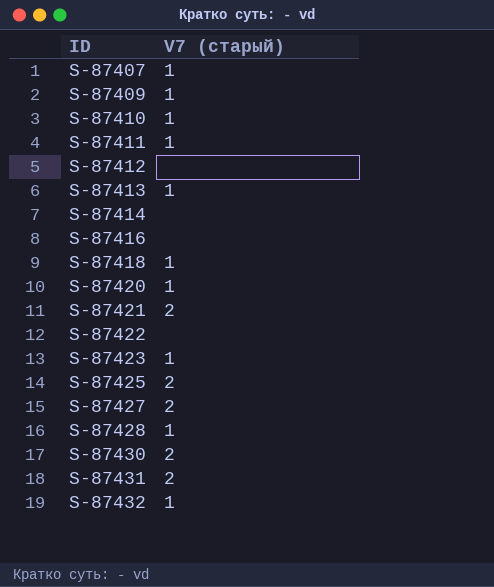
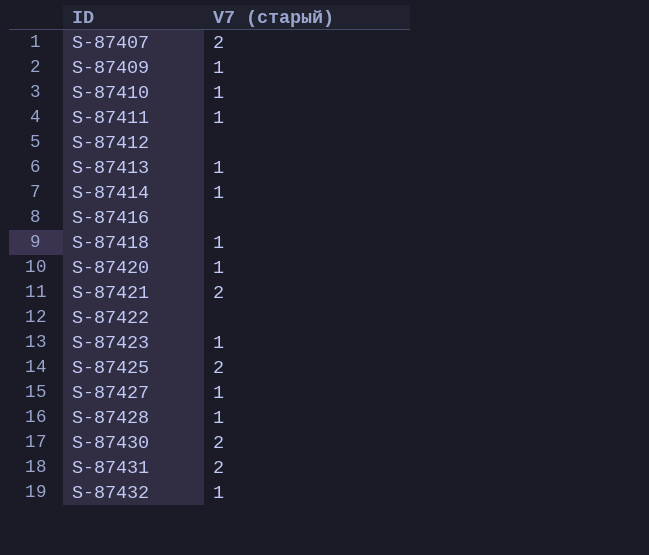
S-87407 | V7 (старый): 1 -> 2
S-87414 | V7 (старый): none -> 1
S-87427 | V7 (старый): 2 -> 1

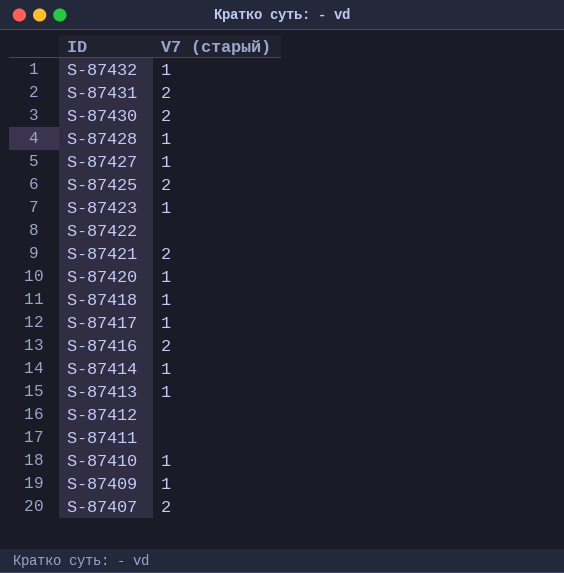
row order: ID ascending -> ID descending
row S-87417: none -> 1
S-87416 | V7 (старый): none -> 2
S-87411 | V7 (старый): 1 -> none

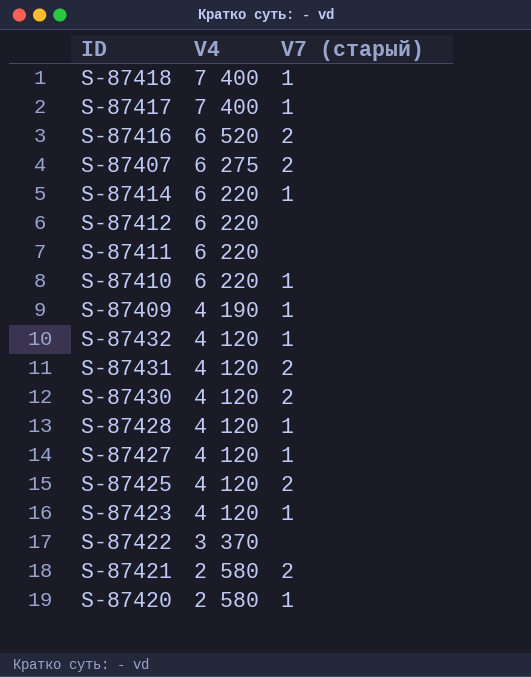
row order: ID descending -> V4 descending
column V4 | position: none -> 2
row S-87413: 1 -> none

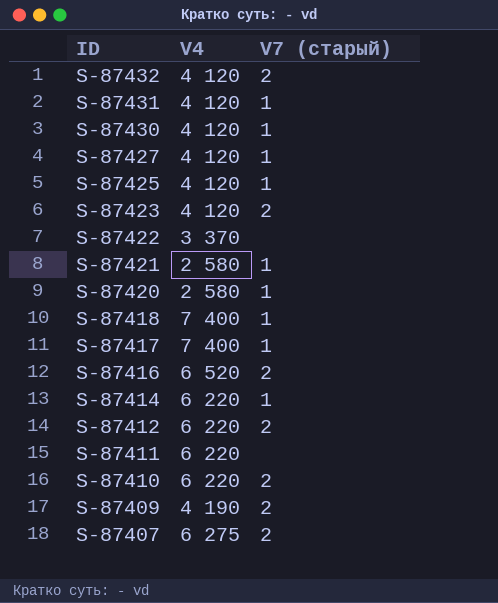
row order: V4 descending -> ID descending
row S-87428: 4 120 | 1 -> none
S-87432 | V7 (старый): 1 -> 2
S-87431 | V7 (старый): 2 -> 1
S-87430 | V7 (старый): 2 -> 1
S-87425 | V7 (старый): 2 -> 1
S-87423 | V7 (старый): 1 -> 2
S-87421 | V7 (старый): 2 -> 1
S-87412 | V7 (старый): none -> 2
S-87410 | V7 (старый): 1 -> 2
S-87409 | V7 (старый): 1 -> 2

